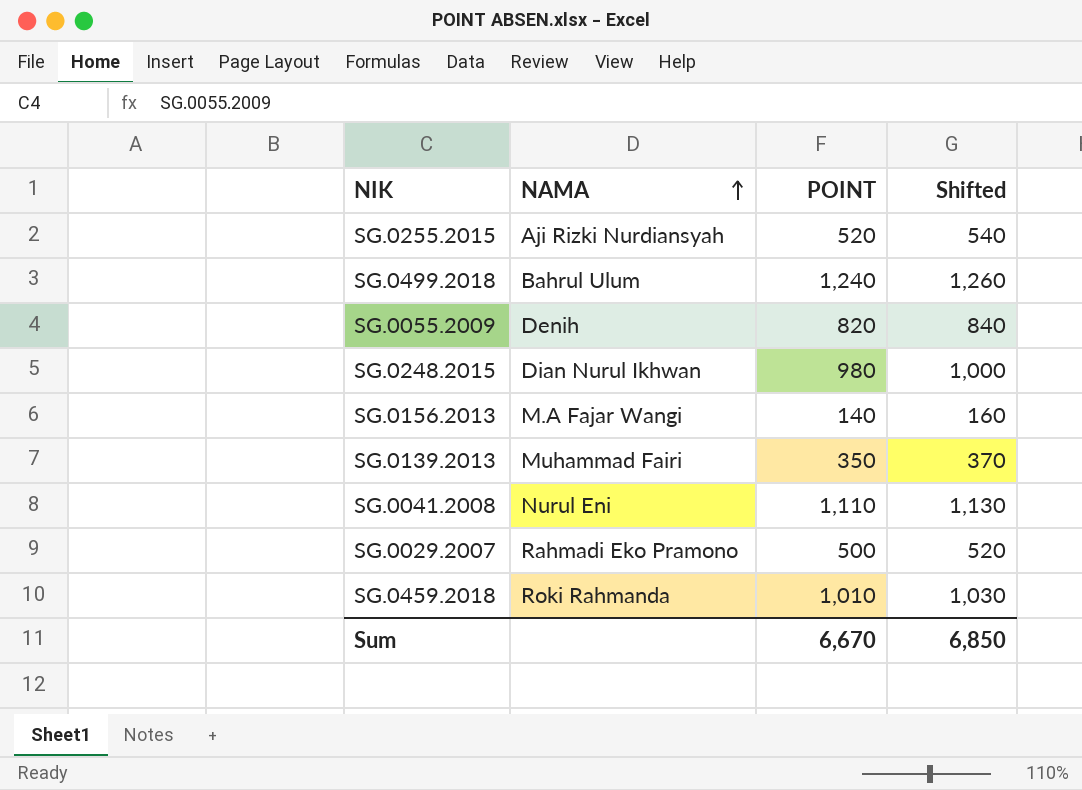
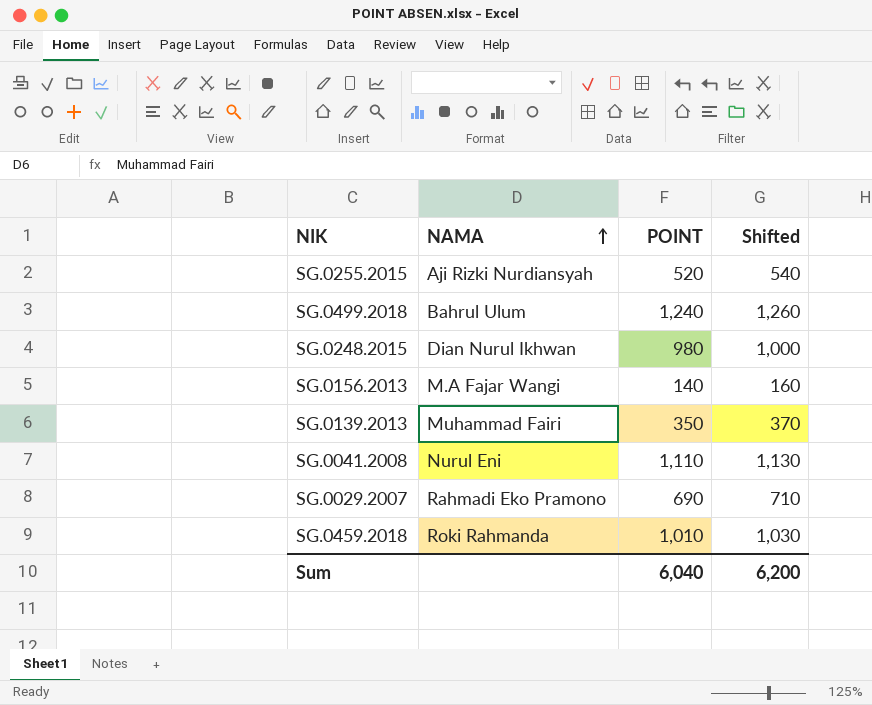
row SG.0055.2009: Denih | 820 | 840 -> none
SG.0029.2007 | POINT: 500 -> 690
SG.0029.2007 | Shifted: 520 -> 710
Sum | POINT: 6,670 -> 6,040
Sum | Shifted: 6,850 -> 6,200

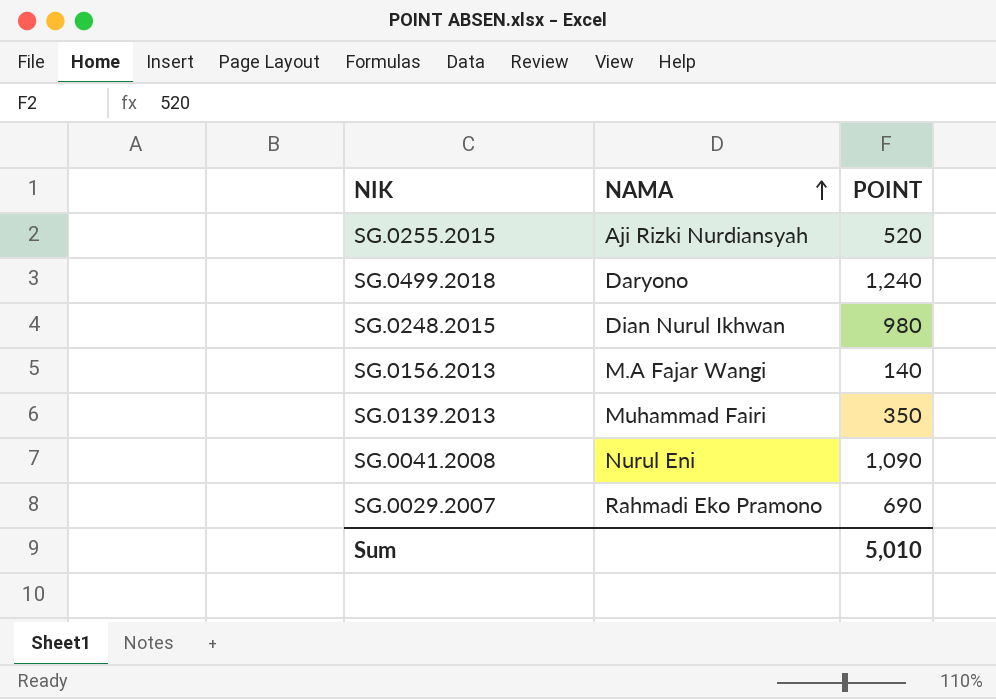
column Shifted | formula: [POINT] + 20 -> none
row SG.0459.2018: Roki Rahmanda | 1,010 | 1,030 -> none
SG.0499.2018 | NAMA: Bahrul Ulum -> Daryono
SG.0041.2008 | POINT: 1,110 -> 1,090
Sum | POINT: 6,040 -> 5,010

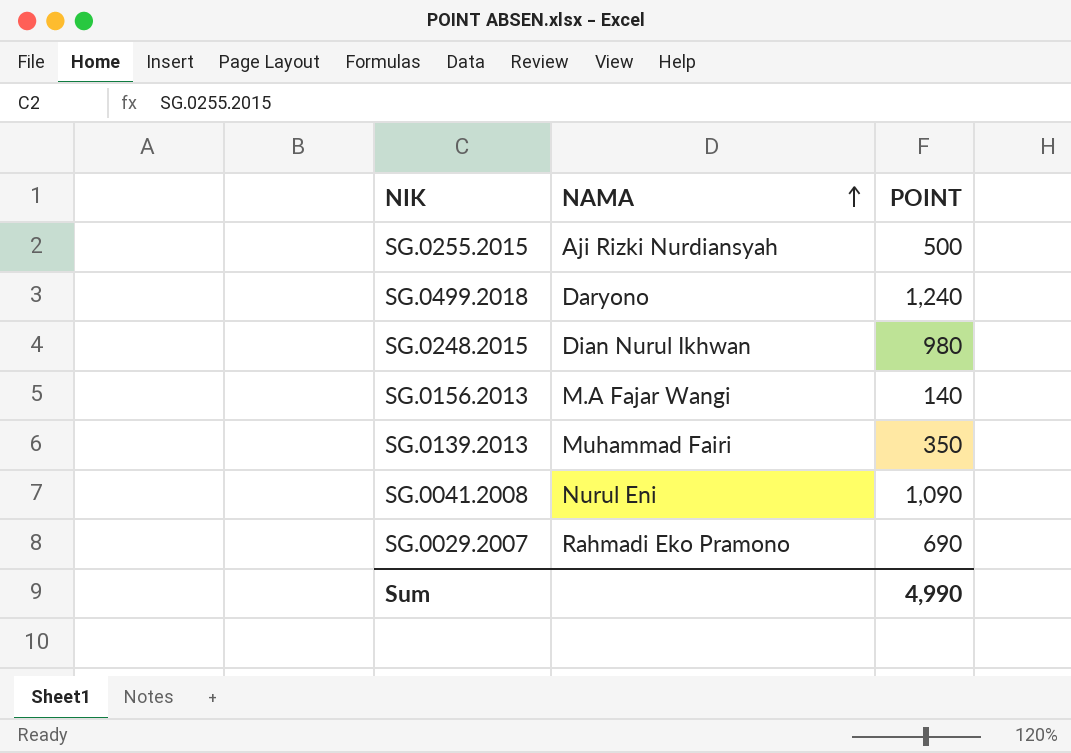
SG.0255.2015 | POINT: 520 -> 500
Sum | POINT: 5,010 -> 4,990

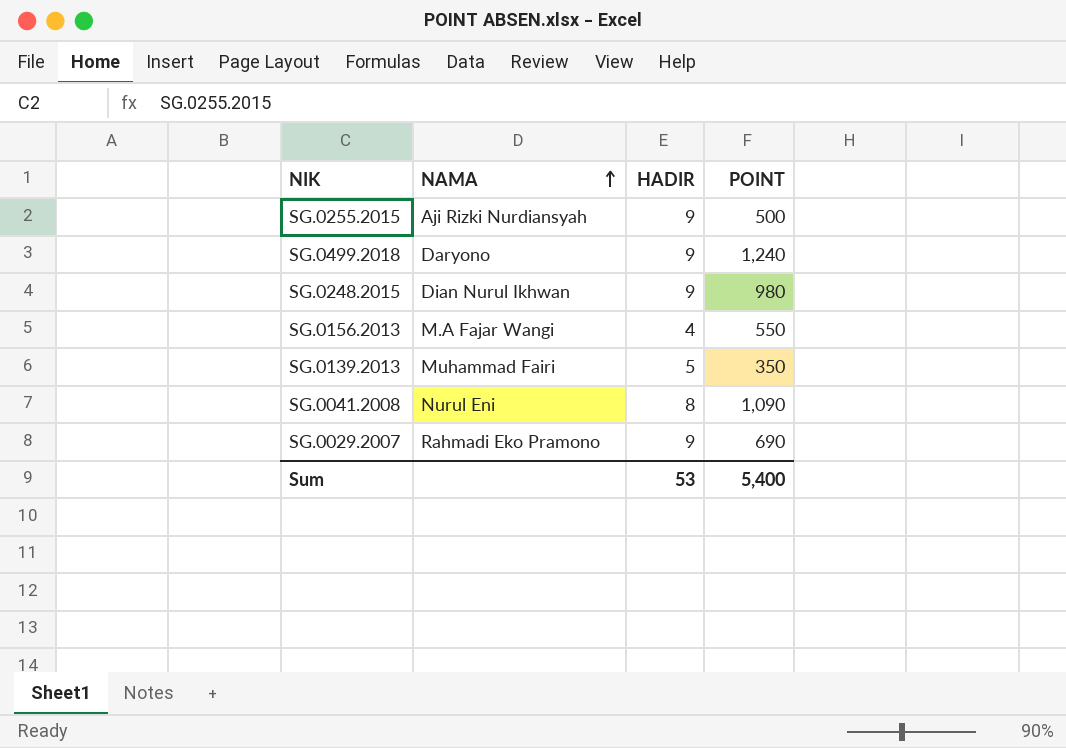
column HADIR | position: none -> 3
SG.0156.2013 | POINT: 140 -> 550
Sum | POINT: 4,990 -> 5,400

